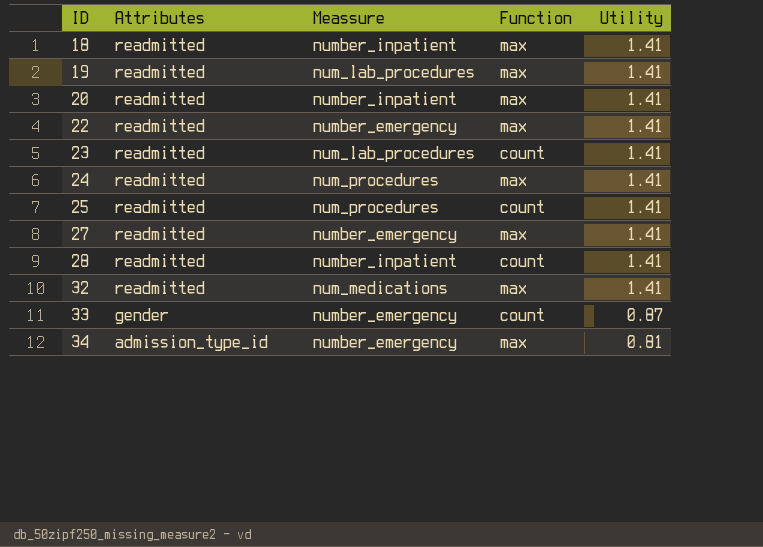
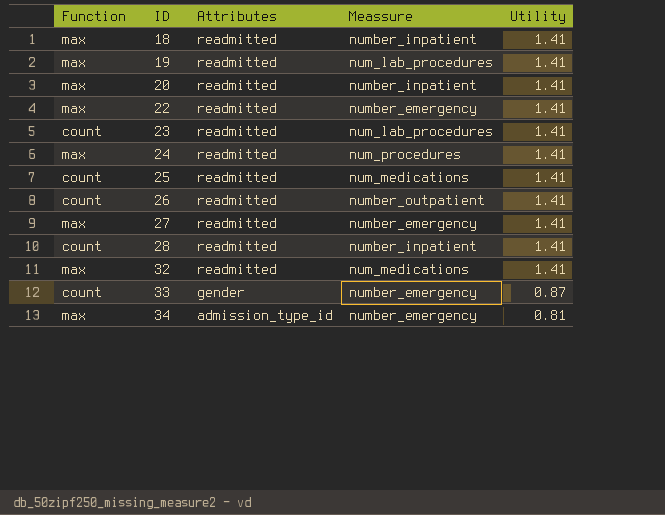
column Function | position: 4 -> 1
25 | Meassure: num_procedures -> num_medications
row 26: none -> count | readmitted | number_outpatient | 1.41

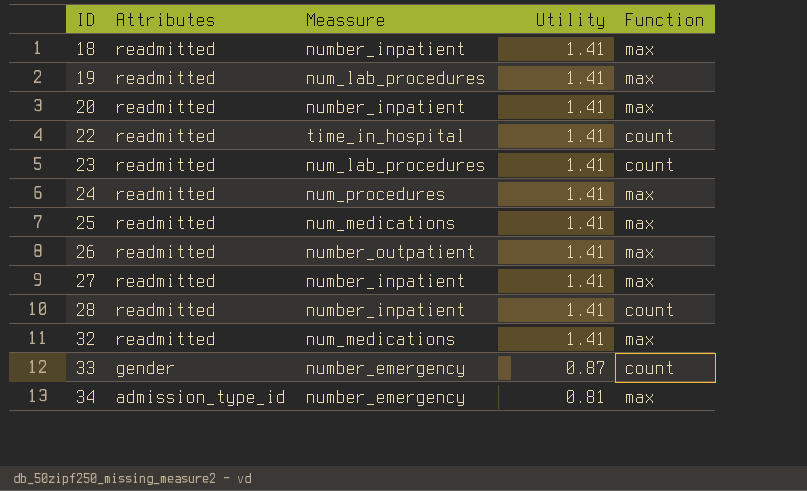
column Function | position: 1 -> 5
22 | Meassure: number_emergency -> time_in_hospital
22 | Function: max -> count
25 | Function: count -> max
26 | Function: count -> max
27 | Meassure: number_emergency -> number_inpatient

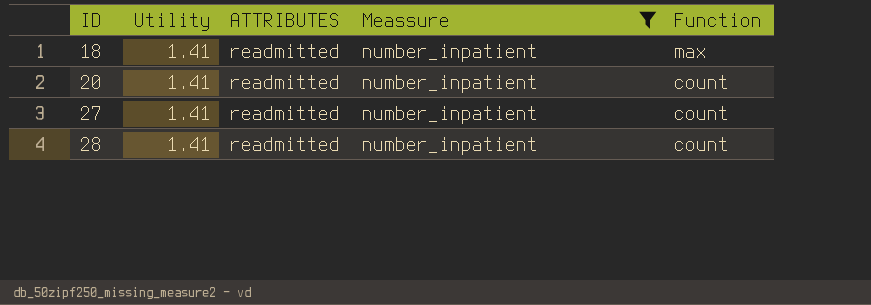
filter: none -> Meassure = number_inpatient
column Utility | position: 4 -> 2
column name: Attributes -> ATTRIBUTES
20 | Function: max -> count
27 | Function: max -> count

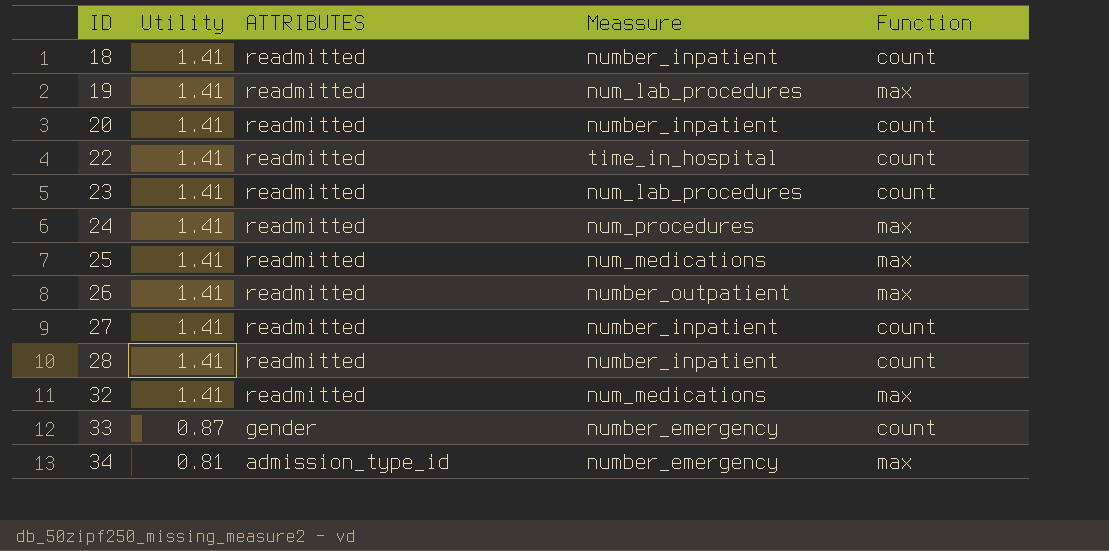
filter: Meassure = number_inpatient -> none
18 | Function: max -> count

